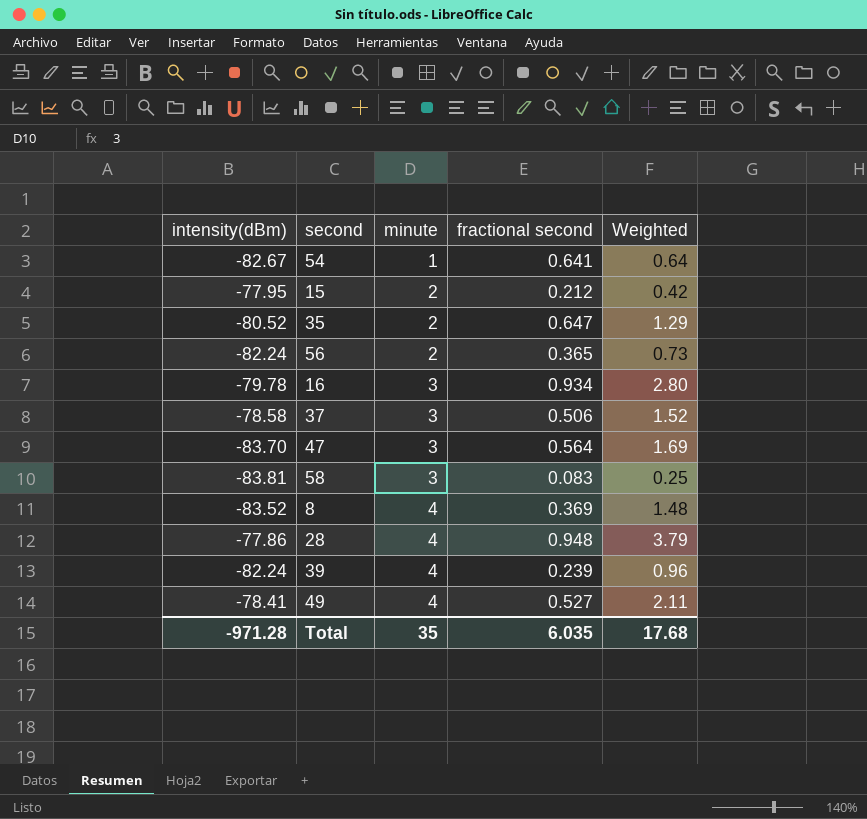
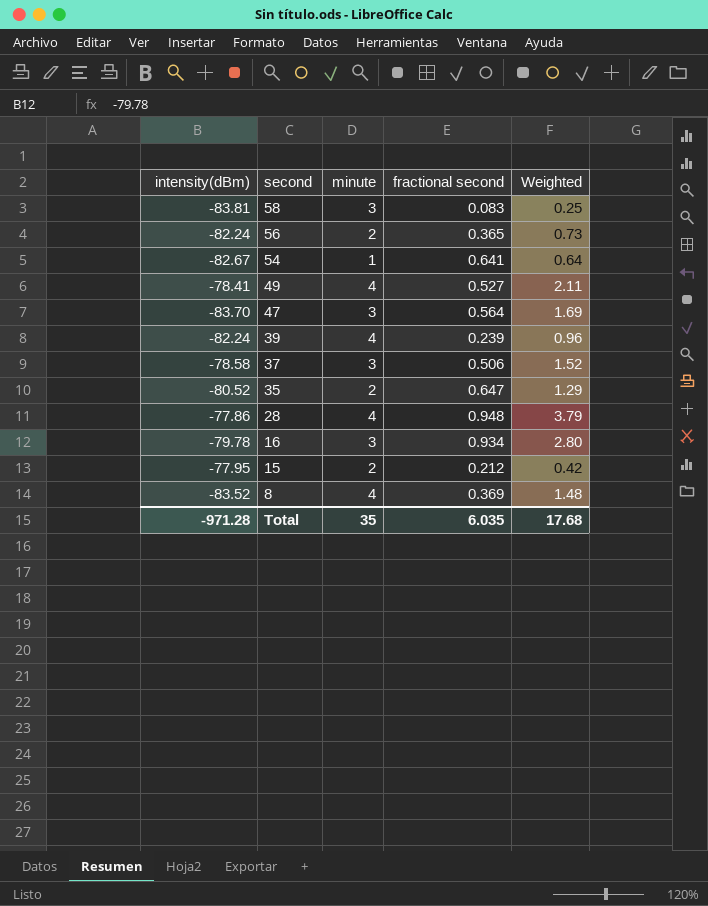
row order: minute ascending -> second descending

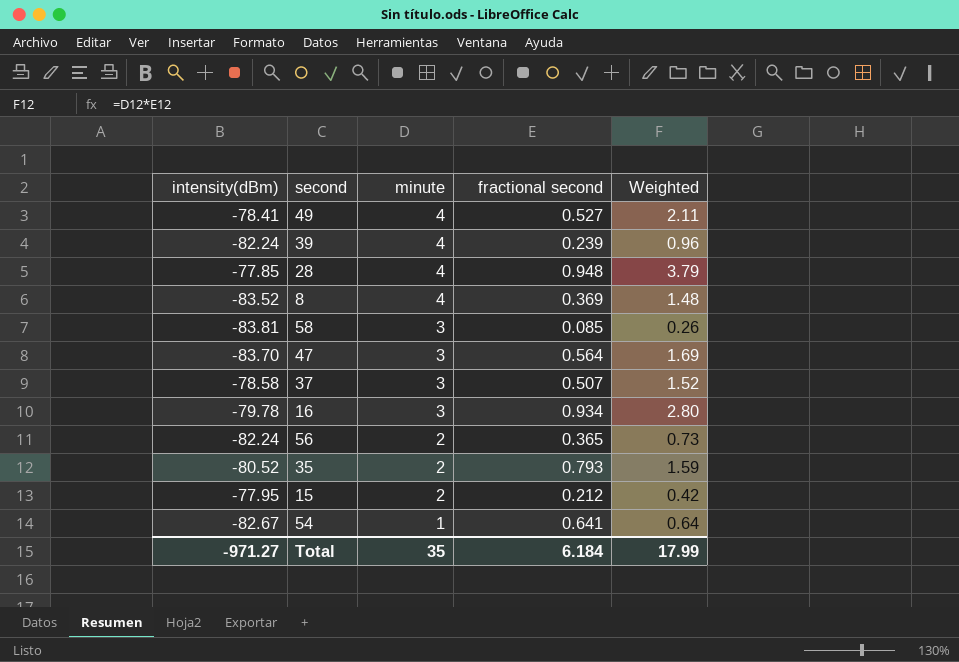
row order: second descending -> minute descending
28 | intensity(dBm): -77.86 -> -77.85
58 | fractional second: 0.083 -> 0.085
58 | Weighted: 0.25 -> 0.26
37 | fractional second: 0.506 -> 0.507
35 | fractional second: 0.647 -> 0.793
35 | Weighted: 1.29 -> 1.59
Total | intensity(dBm): -971.28 -> -971.27
Total | fractional second: 6.035 -> 6.184
Total | Weighted: 17.68 -> 17.99

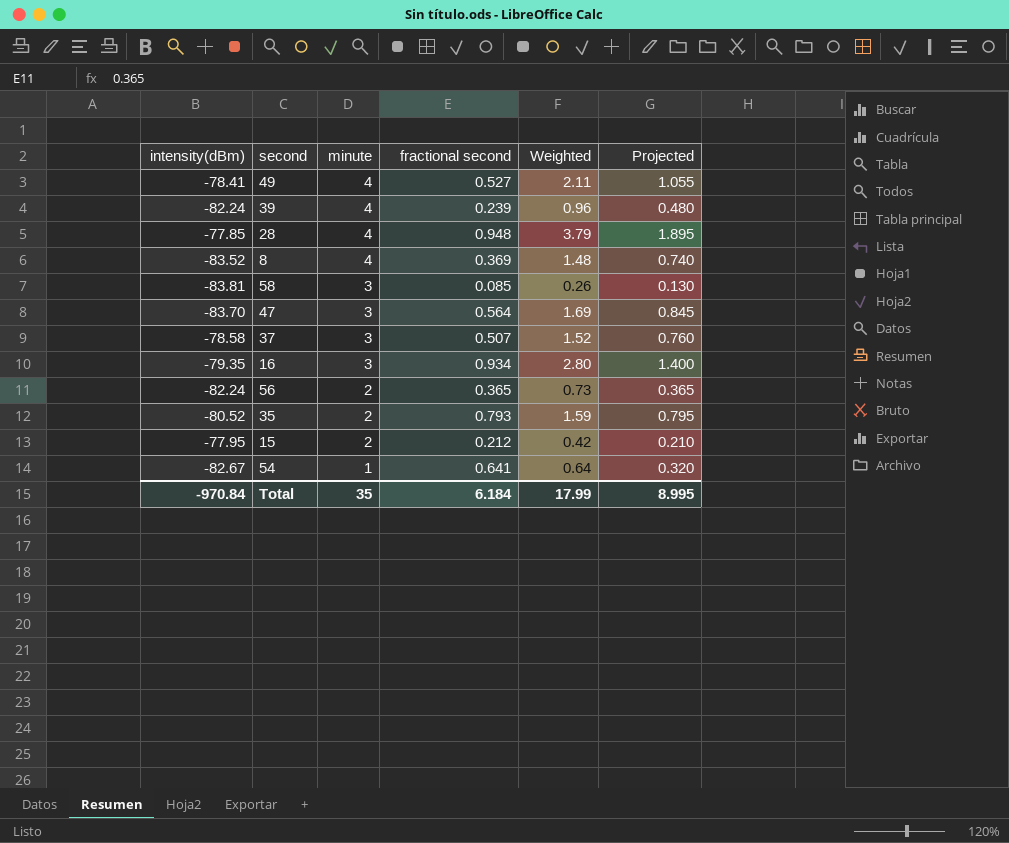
column Projected | formula: none -> [Weighted] * 0.5
16 | intensity(dBm): -79.78 -> -79.35
Total | intensity(dBm): -971.27 -> -970.84

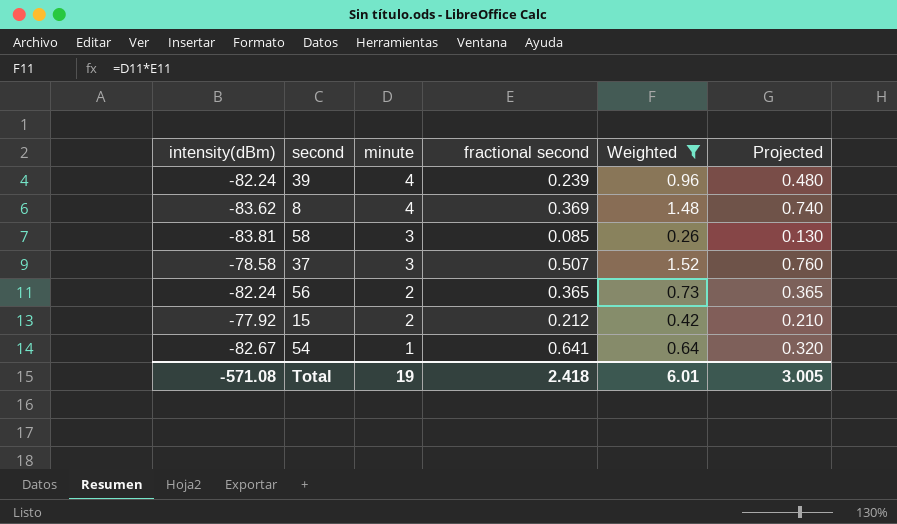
filter: none -> Weighted <= 1.52
8 | intensity(dBm): -83.52 -> -83.62
15 | intensity(dBm): -77.95 -> -77.92
Total | intensity(dBm): -970.84 -> -571.08
Total | minute: 35 -> 19
Total | fractional second: 6.184 -> 2.418
Total | Weighted: 17.99 -> 6.01
Total | Projected: 8.995 -> 3.005

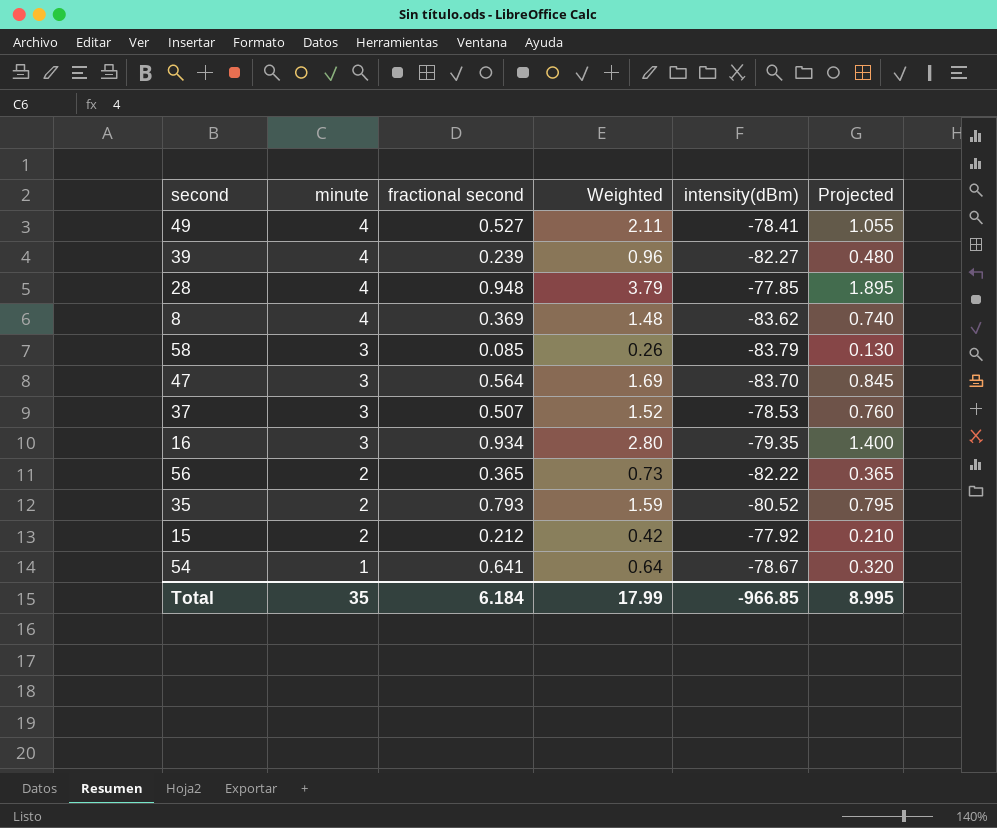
filter: Weighted <= 1.52 -> none
column intensity(dBm) | position: 1 -> 5
39 | intensity(dBm): -82.24 -> -82.27
58 | intensity(dBm): -83.81 -> -83.79
37 | intensity(dBm): -78.58 -> -78.53
56 | intensity(dBm): -82.24 -> -82.22
54 | intensity(dBm): -82.67 -> -78.67
Total | minute: 19 -> 35
Total | fractional second: 2.418 -> 6.184
Total | Weighted: 6.01 -> 17.99
Total | intensity(dBm): -571.08 -> -966.85
Total | Projected: 3.005 -> 8.995

